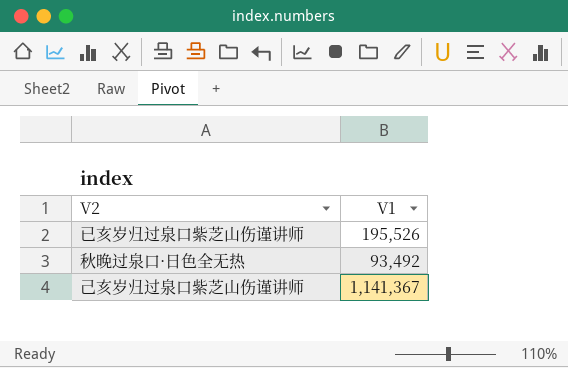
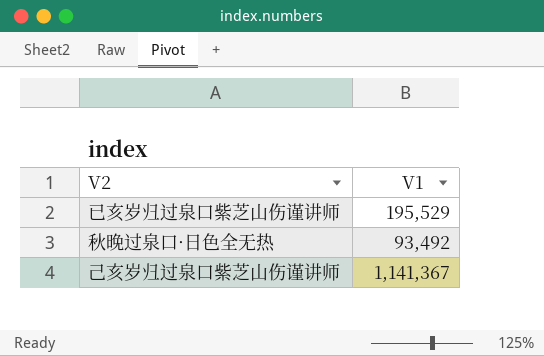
已亥岁归过泉口紫芝山伤谨讲师 | V1: 195,526 -> 195,529

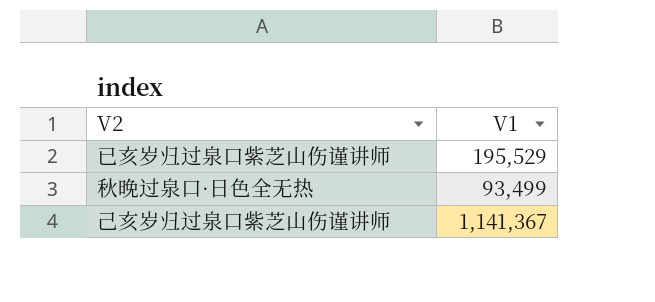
秋晚过泉口·日色全无热 | V1: 93,492 -> 93,499

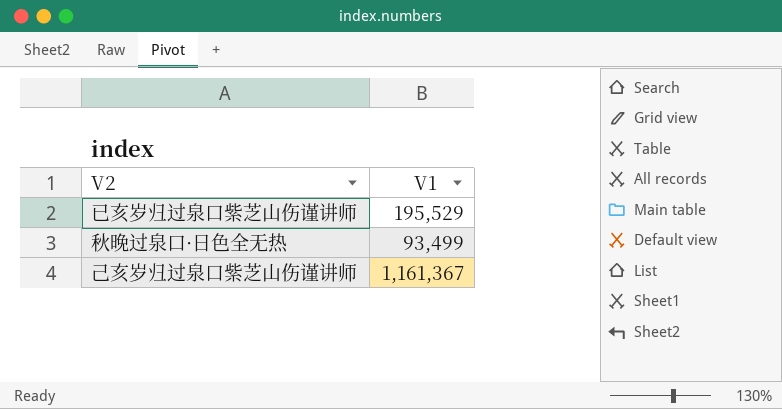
己亥岁归过泉口紫芝山伤谨讲师 | V1: 1,141,367 -> 1,161,367

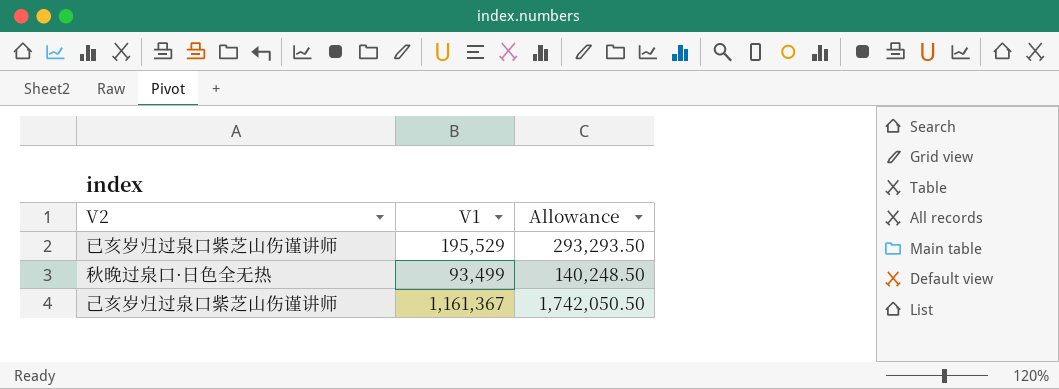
column Allowance | formula: none -> [V1] * 1.5

